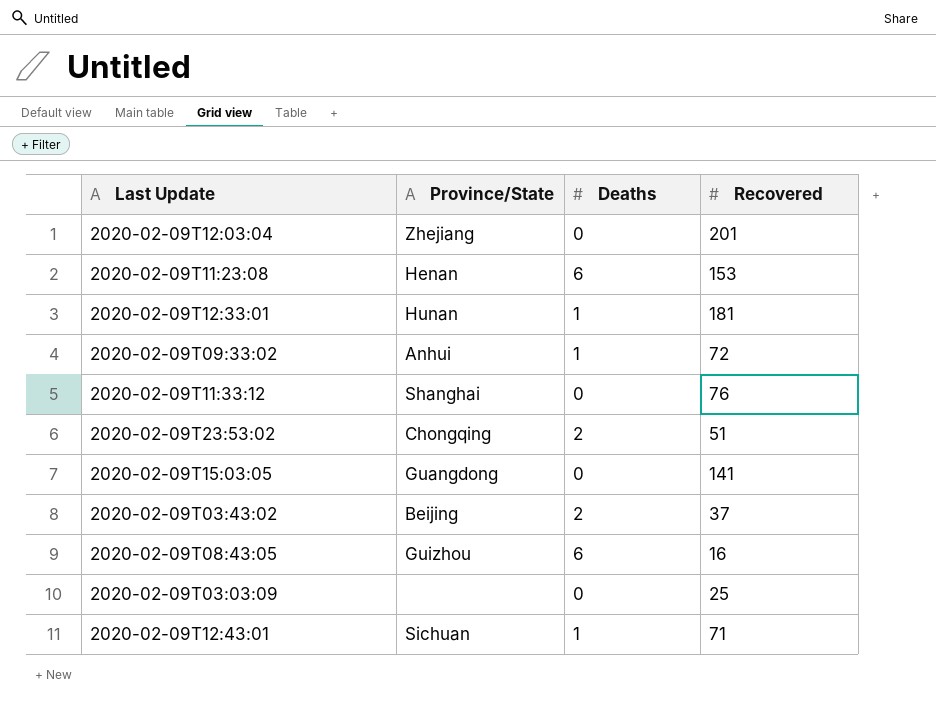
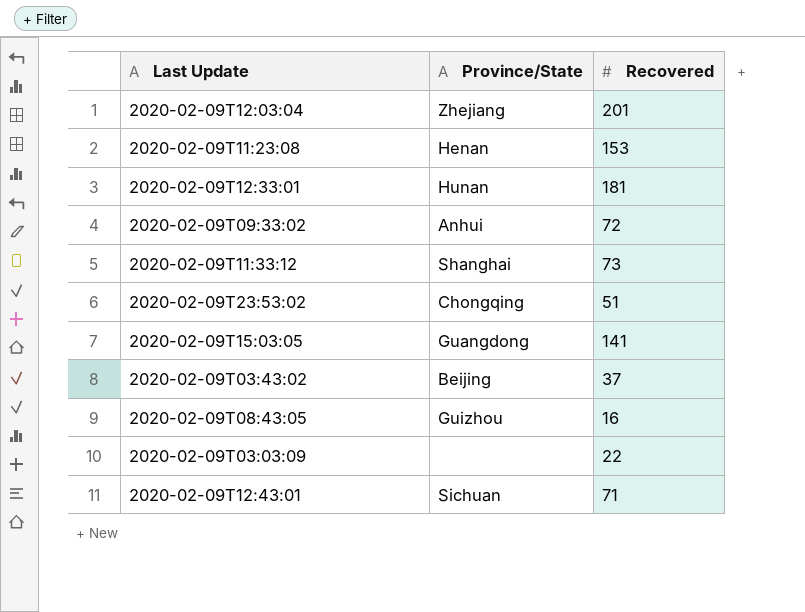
column Deaths | position: 3 -> none
2020-02-09T11:33:12 | Recovered: 76 -> 73
2020-02-09T03:03:09 | Recovered: 25 -> 22

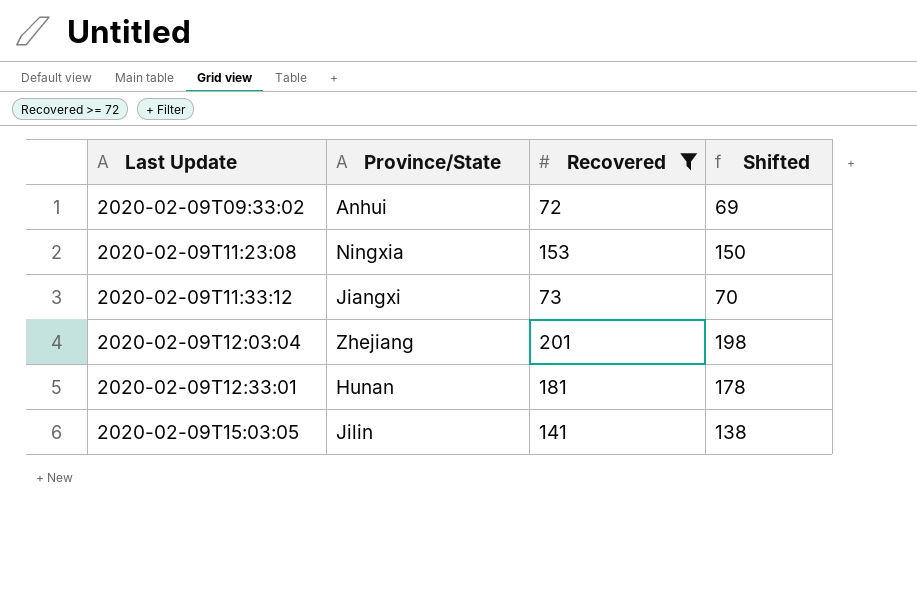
filter: none -> Recovered >= 72
row order: none -> Last Update ascending
column Shifted | formula: none -> [Recovered] - 3
2020-02-09T11:23:08 | Province/State: Henan -> Ningxia
2020-02-09T11:33:12 | Province/State: Shanghai -> Jiangxi
2020-02-09T15:03:05 | Province/State: Guangdong -> Jilin

